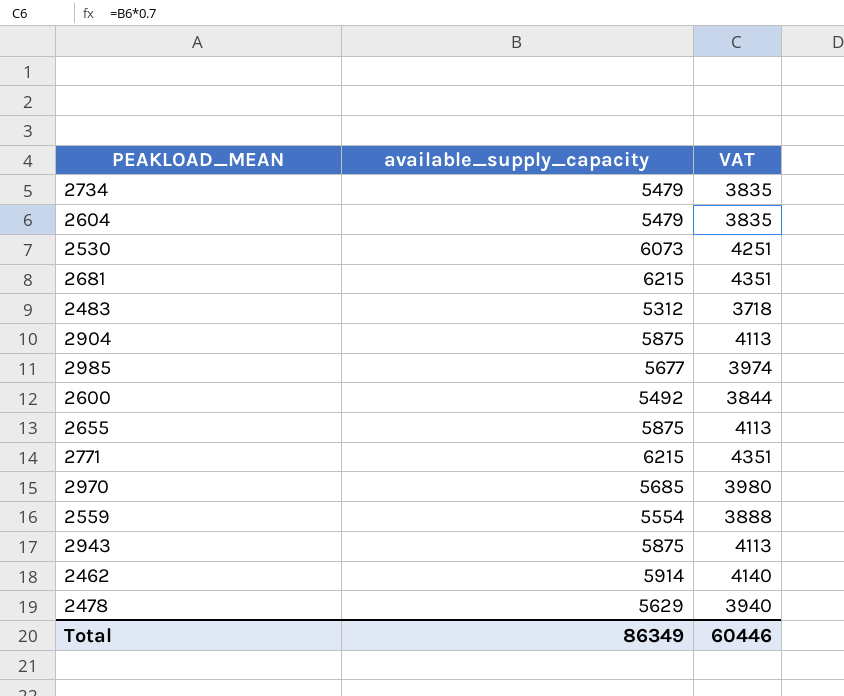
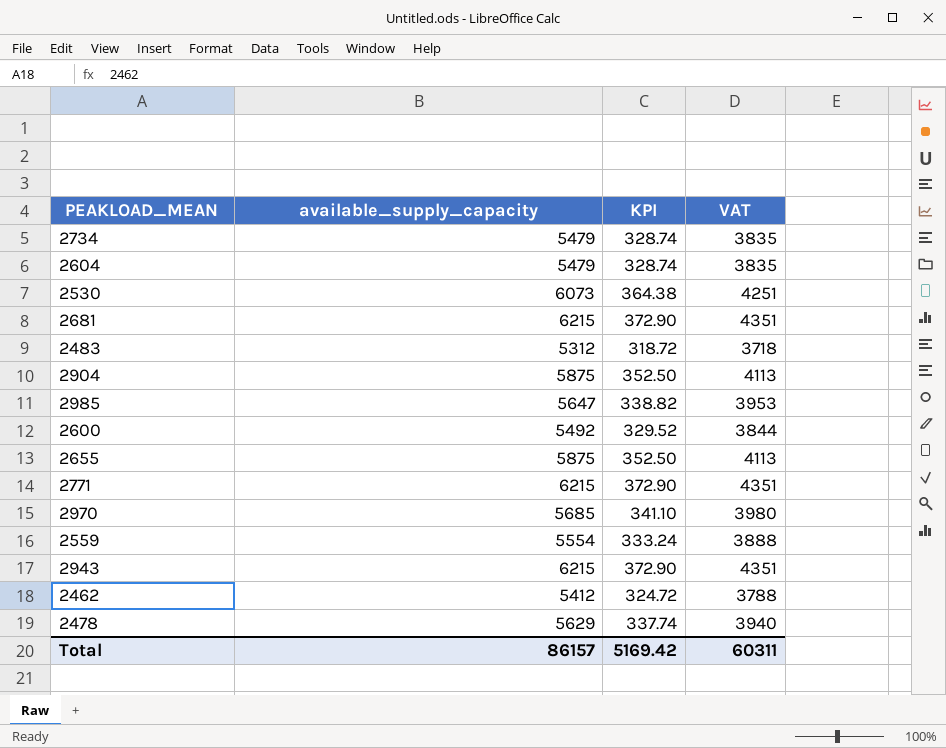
column KPI | formula: none -> [available_supply_capacity] * 0.06
2985 | available_supply_capacity: 5677 -> 5647
2985 | VAT: 3974 -> 3953
2943 | available_supply_capacity: 5875 -> 6215
2943 | VAT: 4113 -> 4351
2462 | available_supply_capacity: 5914 -> 5412
2462 | VAT: 4140 -> 3788
Total | available_supply_capacity: 86349 -> 86157
Total | VAT: 60446 -> 60311

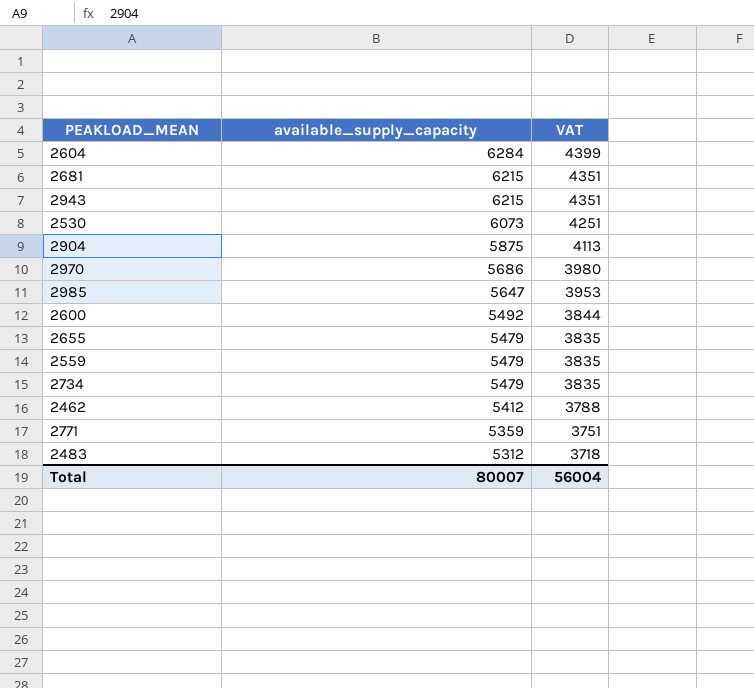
row order: none -> available_supply_capacity descending
column KPI | formula: [available_supply_capacity] * 0.06 -> none
row 2478: 5629 | 337.74 | 3940 -> none
2604 | available_supply_capacity: 5479 -> 6284
2604 | VAT: 3835 -> 4399
2970 | available_supply_capacity: 5685 -> 5686
2655 | available_supply_capacity: 5875 -> 5479
2655 | VAT: 4113 -> 3835
2559 | available_supply_capacity: 5554 -> 5479
2559 | VAT: 3888 -> 3835
2771 | available_supply_capacity: 6215 -> 5359
2771 | VAT: 4351 -> 3751
Total | available_supply_capacity: 86157 -> 80007
Total | VAT: 60311 -> 56004

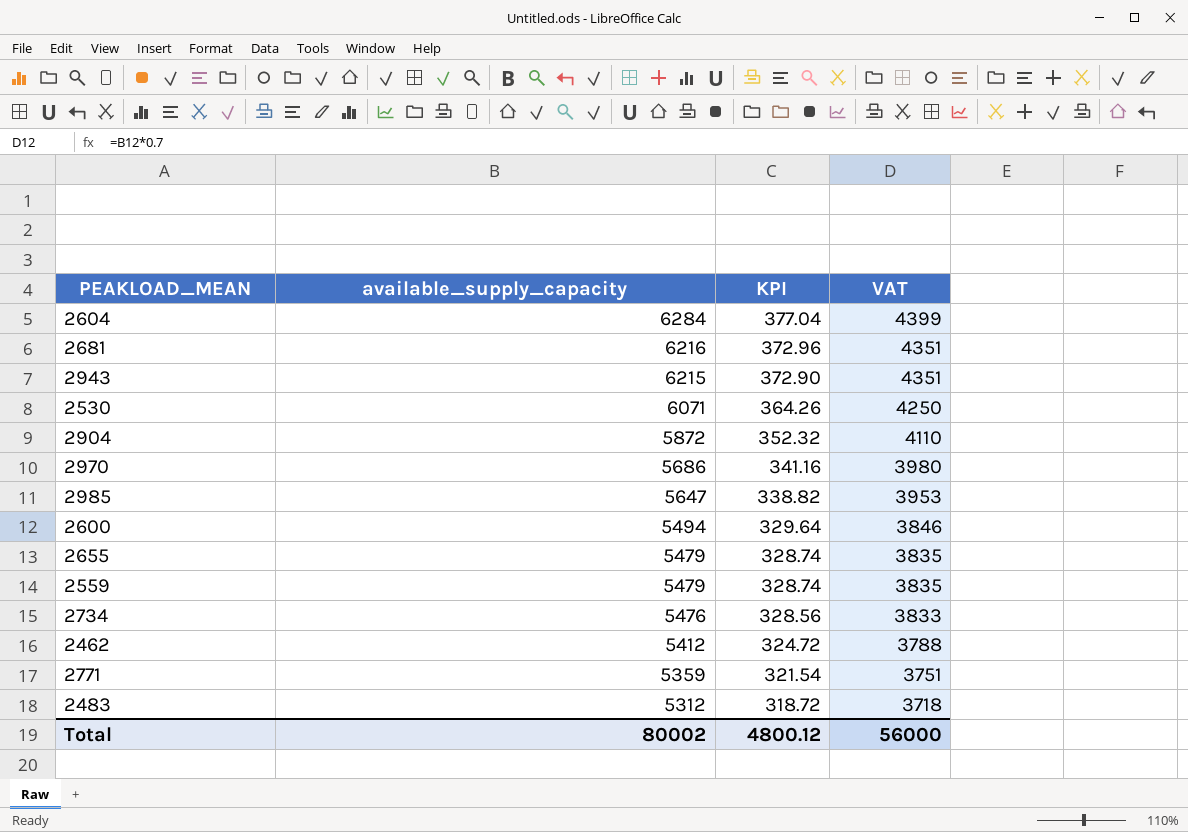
column KPI | formula: none -> [available_supply_capacity] * 0.06
2681 | available_supply_capacity: 6215 -> 6216
2530 | available_supply_capacity: 6073 -> 6071
2530 | VAT: 4251 -> 4250
2904 | available_supply_capacity: 5875 -> 5872
2904 | VAT: 4113 -> 4110
2600 | available_supply_capacity: 5492 -> 5494
2600 | VAT: 3844 -> 3846
2734 | available_supply_capacity: 5479 -> 5476
2734 | VAT: 3835 -> 3833
Total | available_supply_capacity: 80007 -> 80002
Total | VAT: 56004 -> 56000

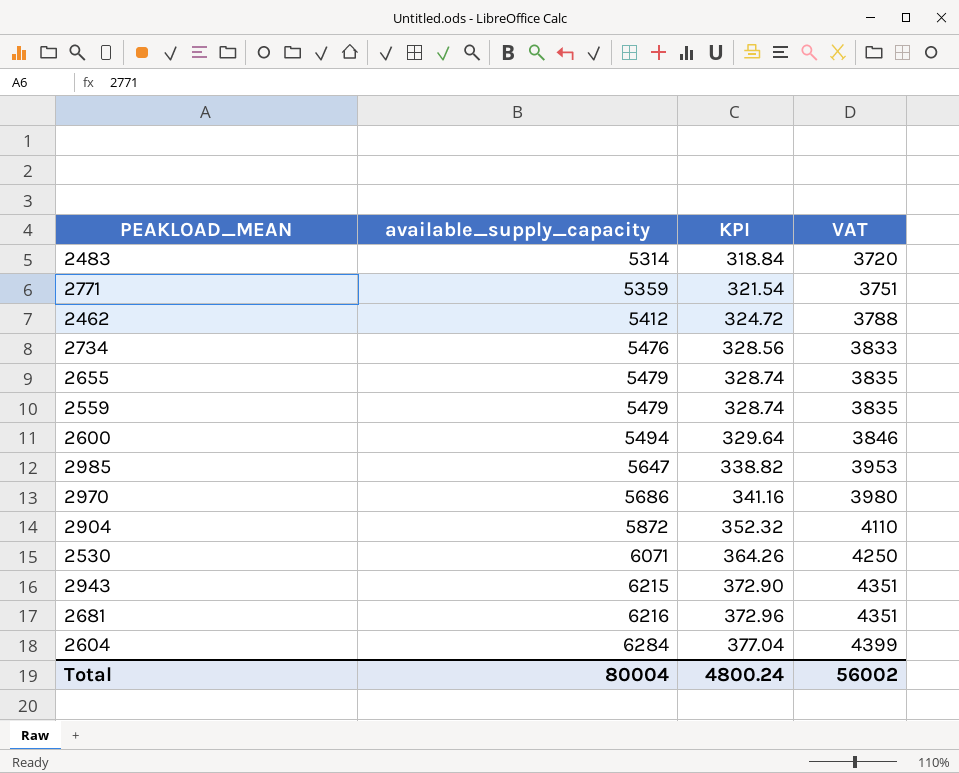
row order: available_supply_capacity descending -> available_supply_capacity ascending
2483 | available_supply_capacity: 5312 -> 5314
2483 | KPI: 318.72 -> 318.84
2483 | VAT: 3718 -> 3720
Total | available_supply_capacity: 80002 -> 80004
Total | KPI: 4800.12 -> 4800.24
Total | VAT: 56000 -> 56002

